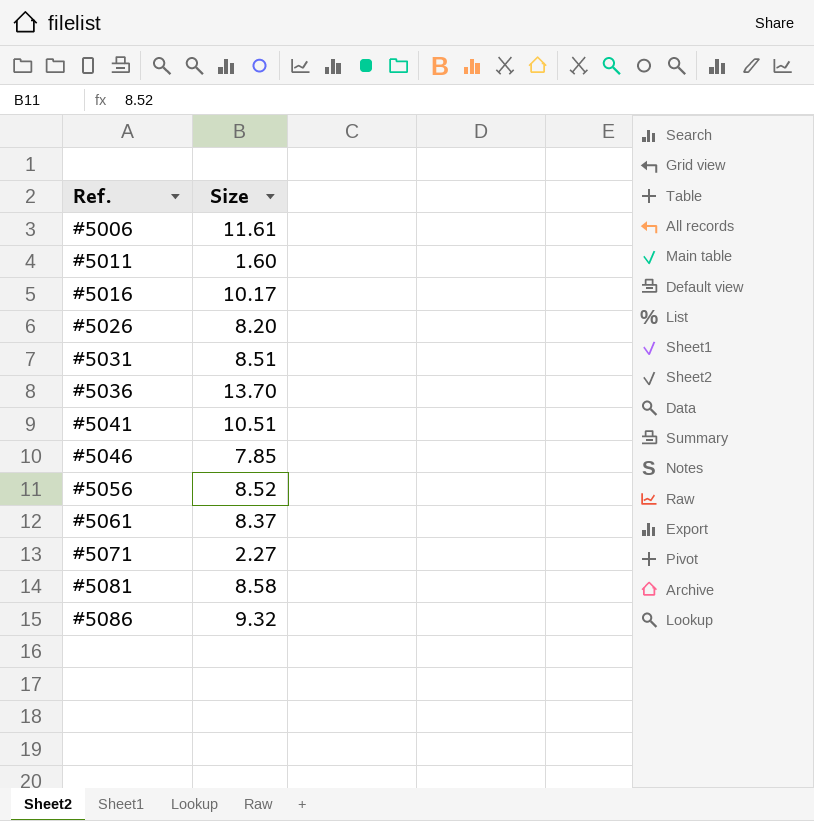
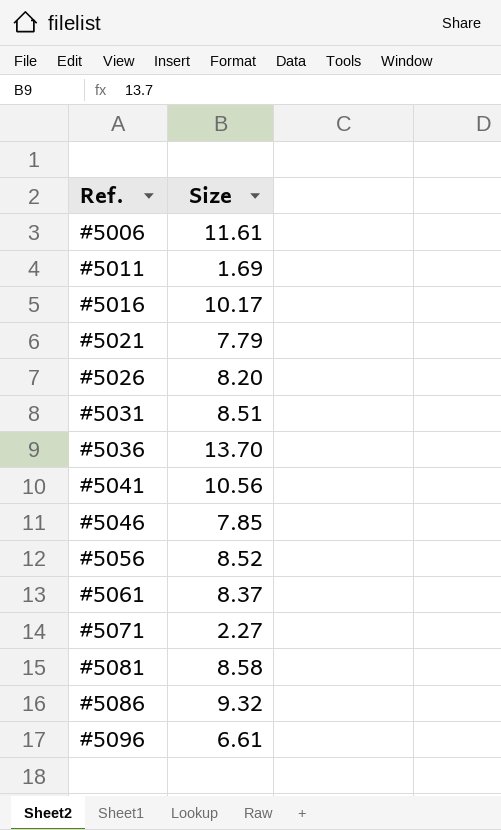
#5011 | Size: 1.60 -> 1.69
row #5021: none -> 7.79
#5041 | Size: 10.51 -> 10.56
row #5096: none -> 6.61

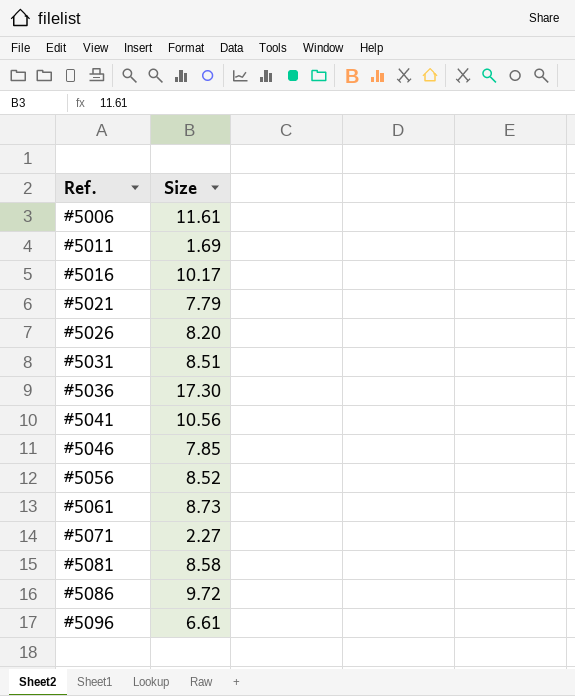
#5036 | Size: 13.70 -> 17.30
#5061 | Size: 8.37 -> 8.73
#5086 | Size: 9.32 -> 9.72

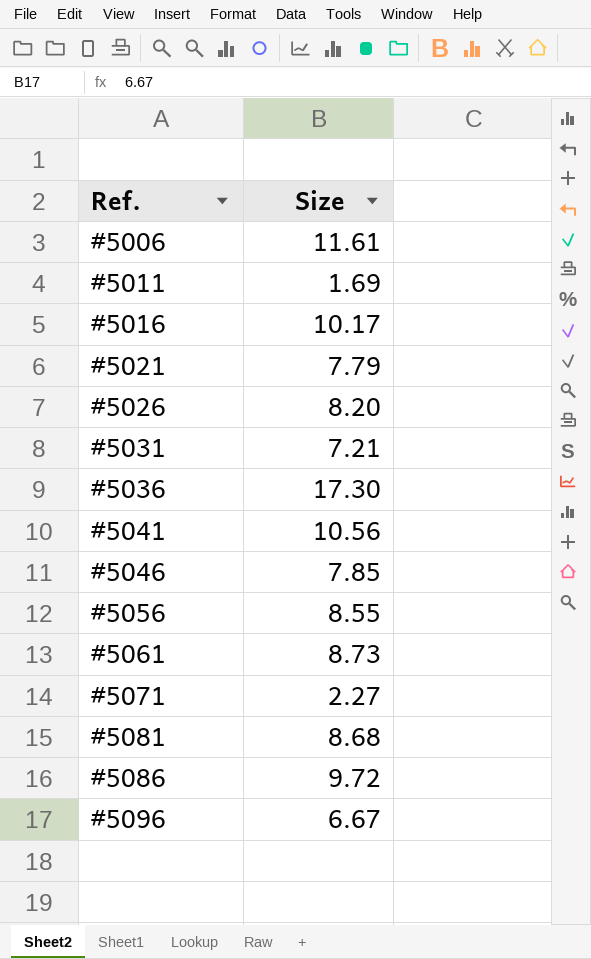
#5031 | Size: 8.51 -> 7.21
#5056 | Size: 8.52 -> 8.55
#5081 | Size: 8.58 -> 8.68
#5096 | Size: 6.61 -> 6.67

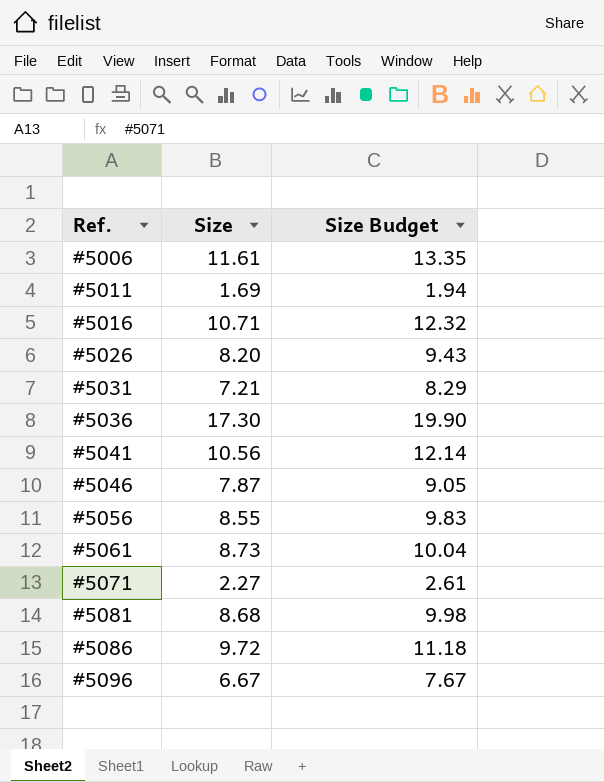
column Size Budget | formula: none -> [Size] * 1.15
row #5021: 7.79 -> none
#5016 | Size: 10.17 -> 10.71
#5046 | Size: 7.85 -> 7.87

